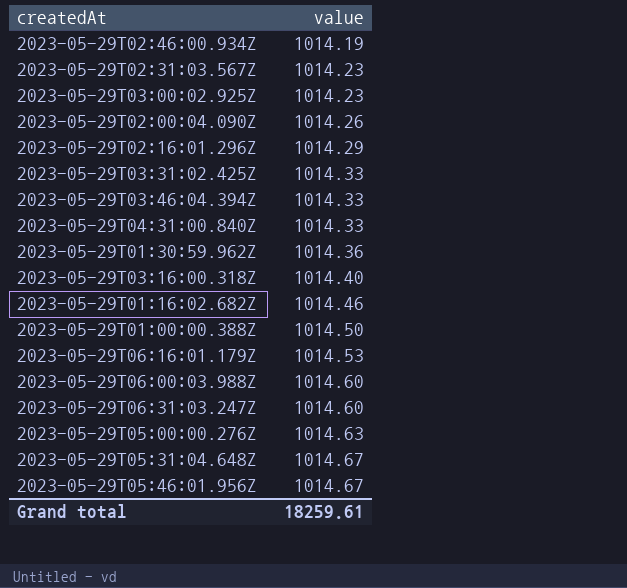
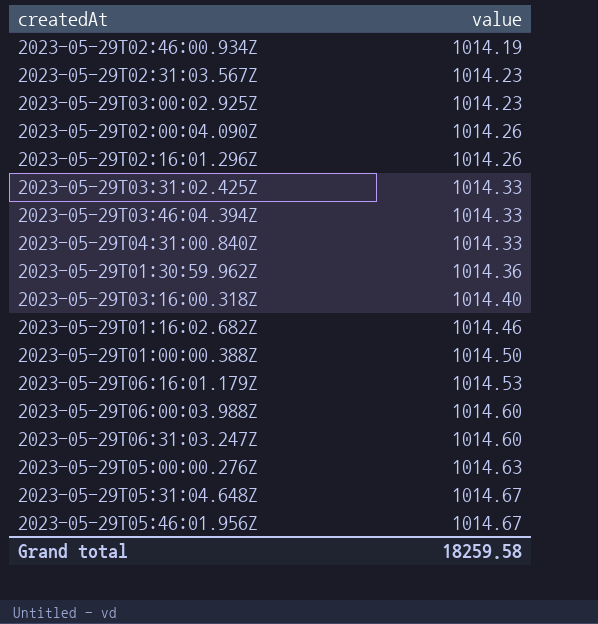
2023-05-29T02:16:01.296Z | value: 1014.29 -> 1014.26
Grand total | value: 18259.61 -> 18259.58

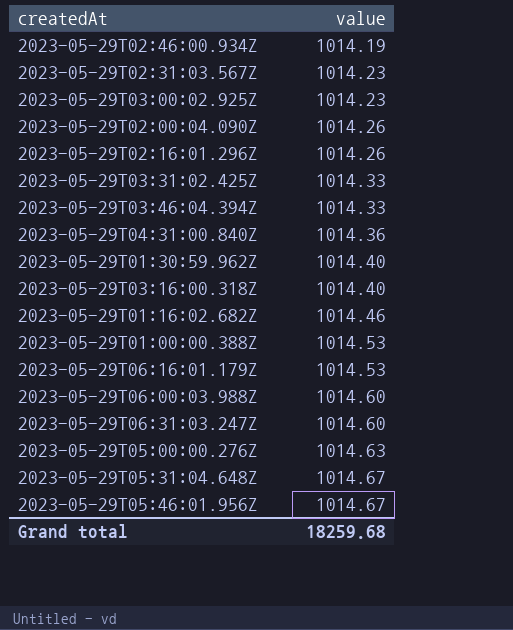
2023-05-29T04:31:00.840Z | value: 1014.33 -> 1014.36
2023-05-29T01:30:59.962Z | value: 1014.36 -> 1014.40
2023-05-29T01:00:00.388Z | value: 1014.50 -> 1014.53
Grand total | value: 18259.58 -> 18259.68

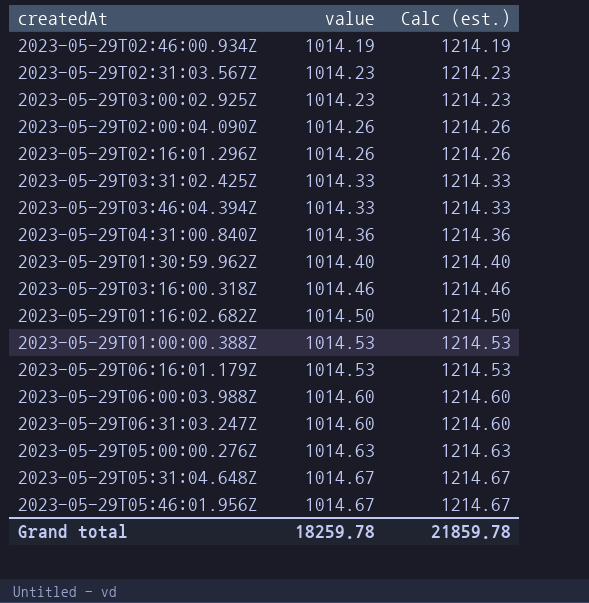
column Calc (est.) | formula: none -> [value] + 200
2023-05-29T03:16:00.318Z | value: 1014.40 -> 1014.46
2023-05-29T01:16:02.682Z | value: 1014.46 -> 1014.50
Grand total | value: 18259.68 -> 18259.78

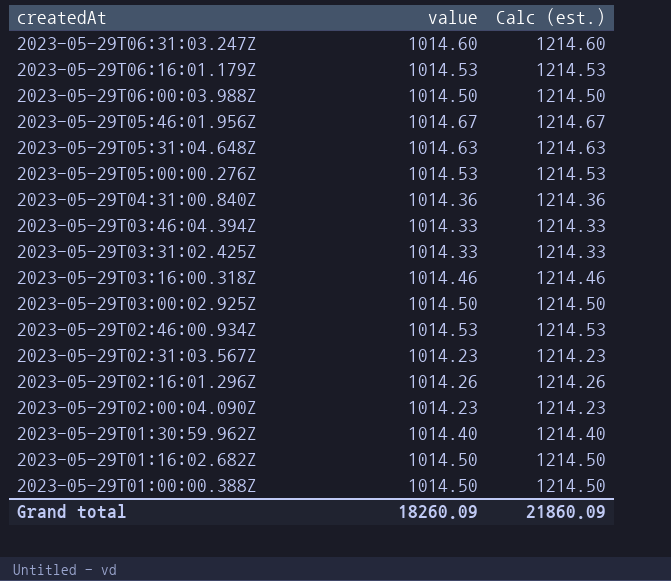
row order: value ascending -> createdAt descending
2023-05-29T06:00:03.988Z | value: 1014.60 -> 1014.50
2023-05-29T06:00:03.988Z | Calc (est.): 1214.60 -> 1214.50
2023-05-29T05:31:04.648Z | value: 1014.67 -> 1014.63
2023-05-29T05:31:04.648Z | Calc (est.): 1214.67 -> 1214.63
2023-05-29T05:00:00.276Z | value: 1014.63 -> 1014.53
2023-05-29T05:00:00.276Z | Calc (est.): 1214.63 -> 1214.53
2023-05-29T03:00:02.925Z | value: 1014.23 -> 1014.50
2023-05-29T03:00:02.925Z | Calc (est.): 1214.23 -> 1214.50
2023-05-29T02:46:00.934Z | value: 1014.19 -> 1014.53
2023-05-29T02:46:00.934Z | Calc (est.): 1214.19 -> 1214.53
2023-05-29T02:00:04.090Z | value: 1014.26 -> 1014.23
2023-05-29T02:00:04.090Z | Calc (est.): 1214.26 -> 1214.23
2023-05-29T01:00:00.388Z | value: 1014.53 -> 1014.50
2023-05-29T01:00:00.388Z | Calc (est.): 1214.53 -> 1214.50
Grand total | value: 18259.78 -> 18260.09
Grand total | Calc (est.): 21859.78 -> 21860.09

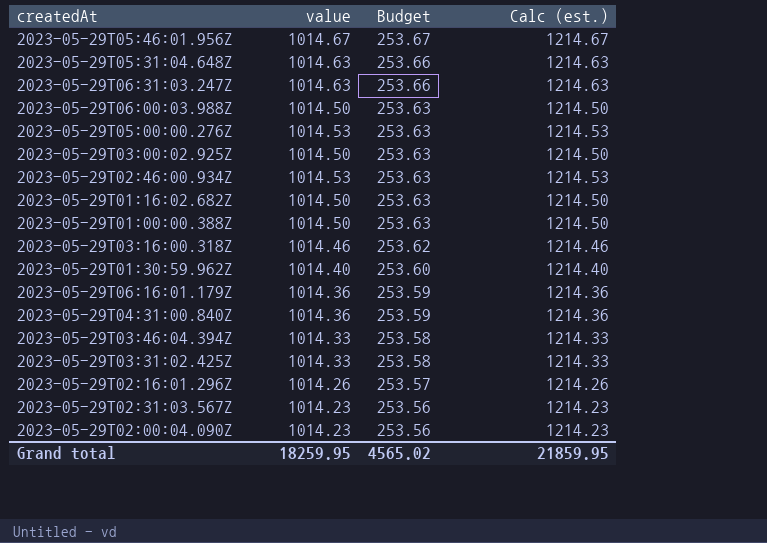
row order: createdAt descending -> Budget descending
column Budget | formula: none -> [value] * 0.25
2023-05-29T06:31:03.247Z | value: 1014.60 -> 1014.63
2023-05-29T06:31:03.247Z | Calc (est.): 1214.60 -> 1214.63
2023-05-29T06:16:01.179Z | value: 1014.53 -> 1014.36
2023-05-29T06:16:01.179Z | Calc (est.): 1214.53 -> 1214.36
Grand total | value: 18260.09 -> 18259.95
Grand total | Calc (est.): 21860.09 -> 21859.95

